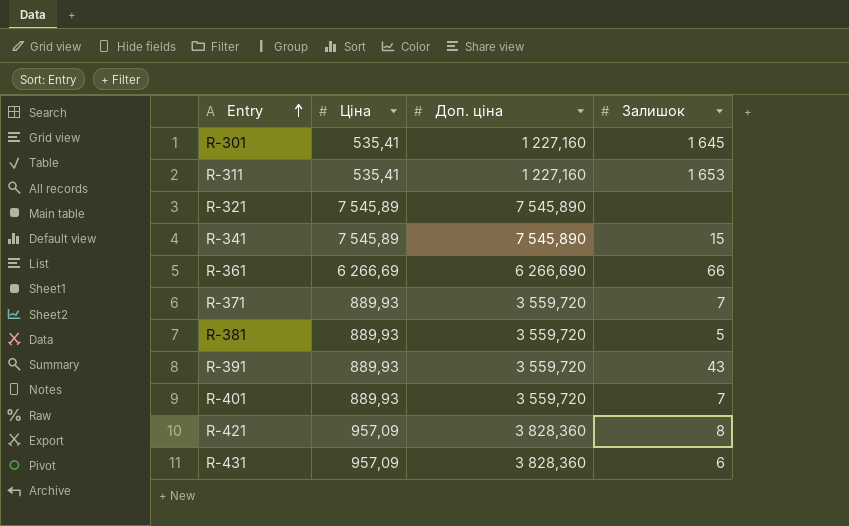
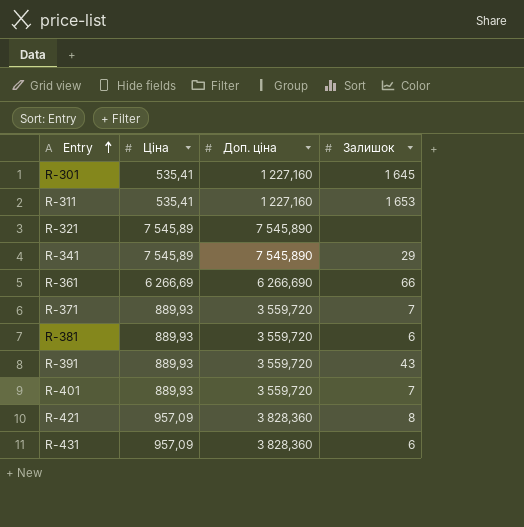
R-341 | Залишок: 15 -> 29
R-381 | Залишок: 5 -> 6

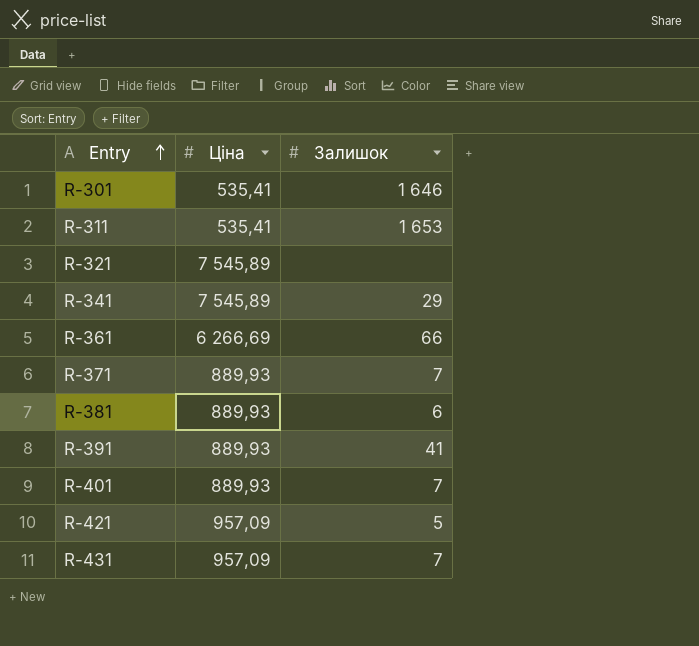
column Доп. ціна | position: 3 -> none
R-301 | Залишок: 1 645 -> 1 646
R-391 | Залишок: 43 -> 41
R-421 | Залишок: 8 -> 5
R-431 | Залишок: 6 -> 7

